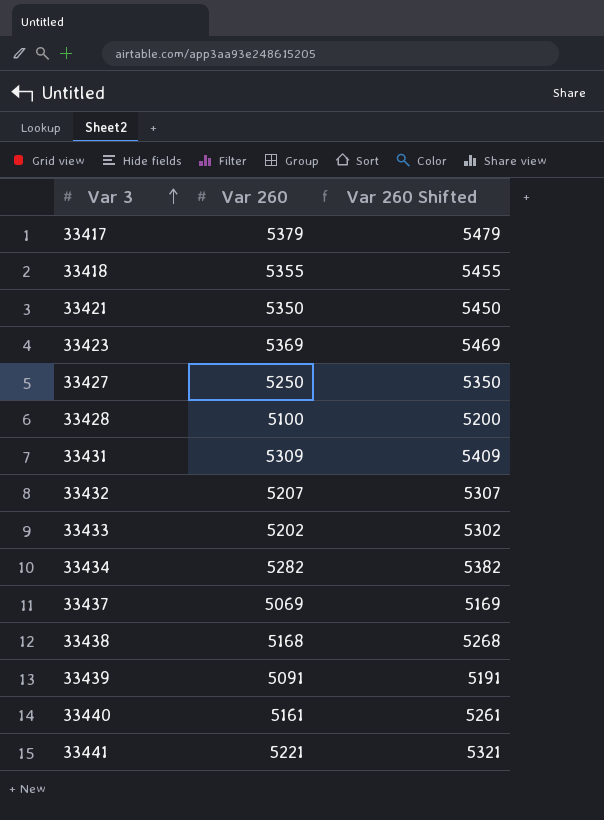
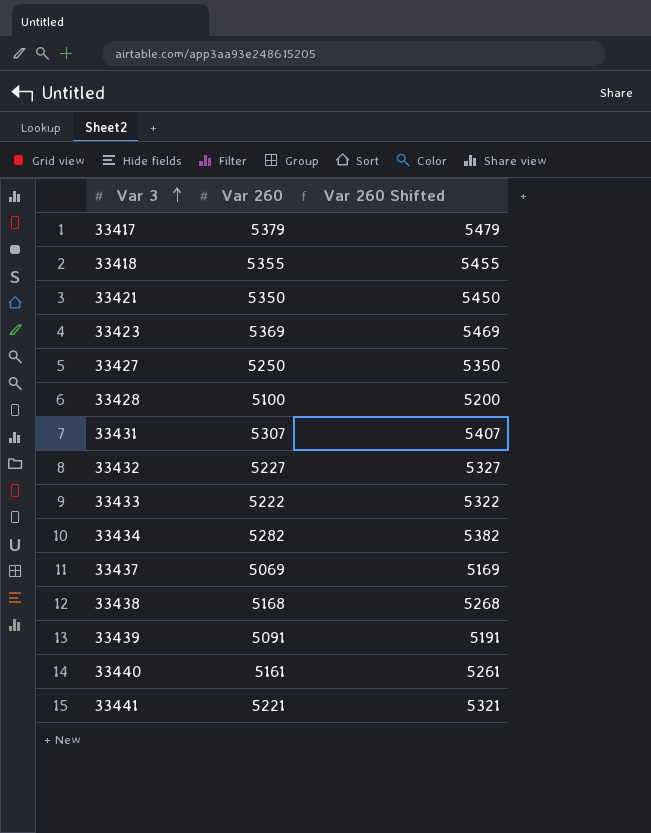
33431 | Var 260: 5309 -> 5307
33431 | Var 260 Shifted: 5409 -> 5407
33432 | Var 260: 5207 -> 5227
33432 | Var 260 Shifted: 5307 -> 5327
33433 | Var 260: 5202 -> 5222
33433 | Var 260 Shifted: 5302 -> 5322

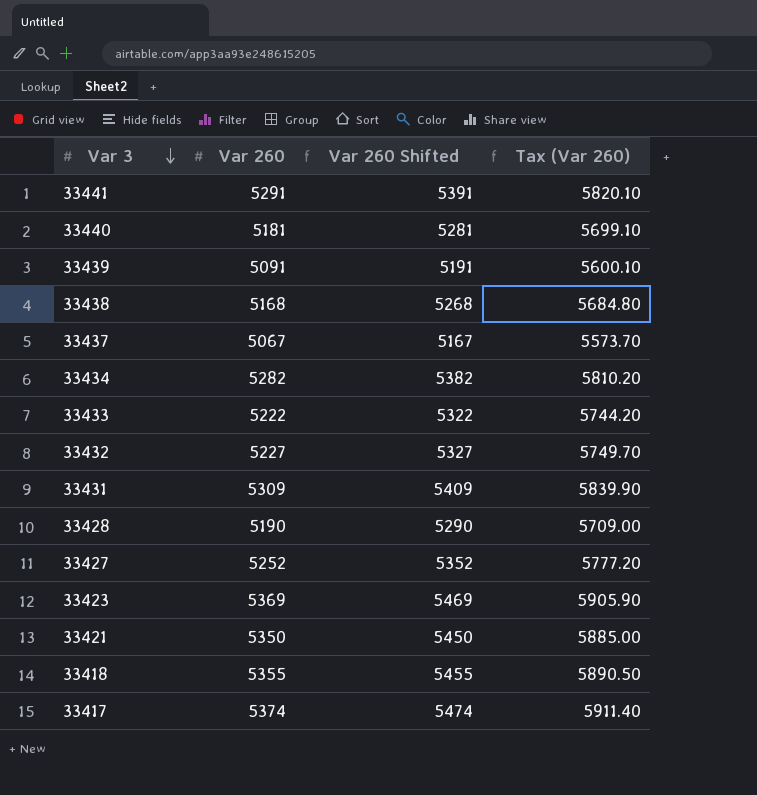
row order: Var 3 ascending -> Var 3 descending
column Tax (Var 260) | formula: none -> [Var 260] * 1.1
33441 | Var 260: 5221 -> 5291
33441 | Var 260 Shifted: 5321 -> 5391
33440 | Var 260: 5161 -> 5181
33440 | Var 260 Shifted: 5261 -> 5281
33437 | Var 260: 5069 -> 5067
33437 | Var 260 Shifted: 5169 -> 5167
33431 | Var 260: 5307 -> 5309
33431 | Var 260 Shifted: 5407 -> 5409
33428 | Var 260: 5100 -> 5190
33428 | Var 260 Shifted: 5200 -> 5290
33427 | Var 260: 5250 -> 5252
33427 | Var 260 Shifted: 5350 -> 5352
33417 | Var 260: 5379 -> 5374
33417 | Var 260 Shifted: 5479 -> 5474

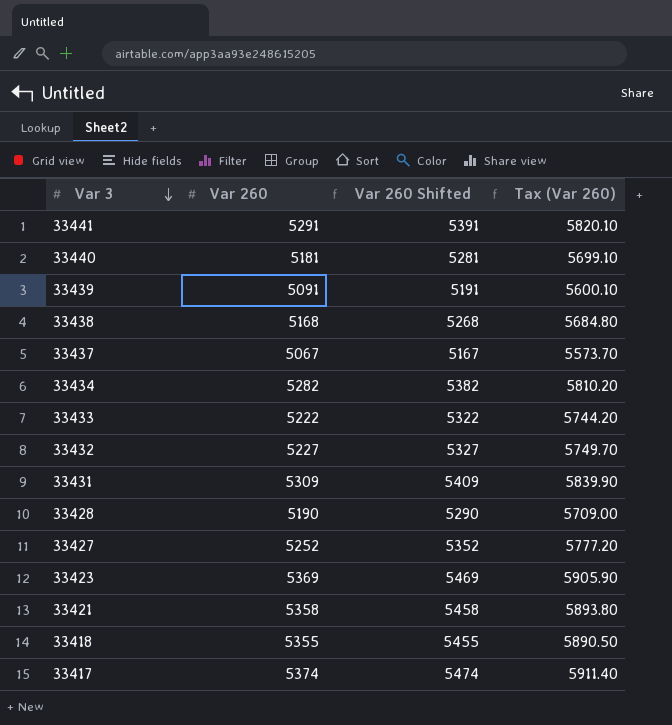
33421 | Var 260: 5350 -> 5358
33421 | Var 260 Shifted: 5450 -> 5458
33421 | Tax (Var 260): 5885.00 -> 5893.80

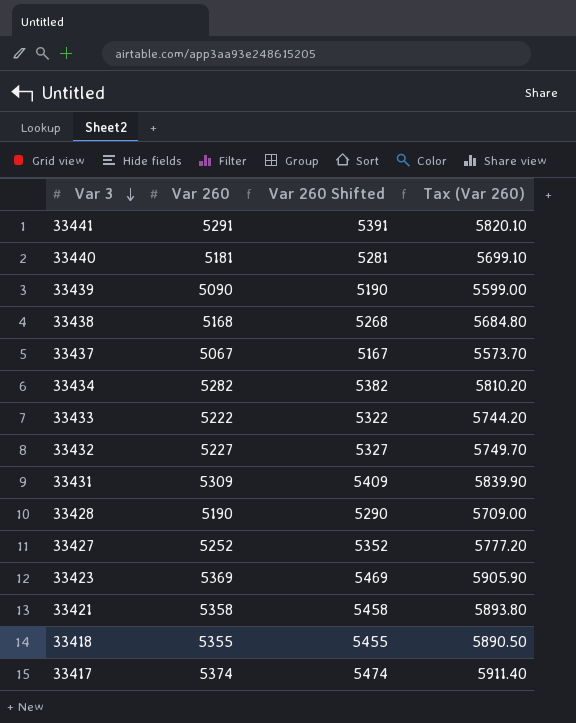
33439 | Var 260: 5091 -> 5090
33439 | Var 260 Shifted: 5191 -> 5190
33439 | Tax (Var 260): 5600.10 -> 5599.00

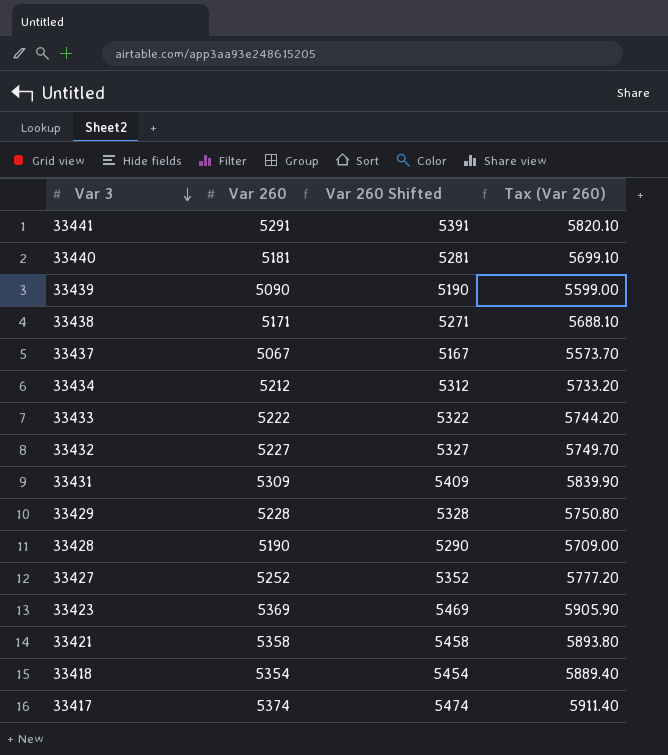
33438 | Var 260: 5168 -> 5171
33438 | Var 260 Shifted: 5268 -> 5271
33438 | Tax (Var 260): 5684.80 -> 5688.10
33434 | Var 260: 5282 -> 5212
33434 | Var 260 Shifted: 5382 -> 5312
33434 | Tax (Var 260): 5810.20 -> 5733.20
row 33429: none -> 5228 | 5328 | 5750.80
33418 | Var 260: 5355 -> 5354
33418 | Var 260 Shifted: 5455 -> 5454
33418 | Tax (Var 260): 5890.50 -> 5889.40

